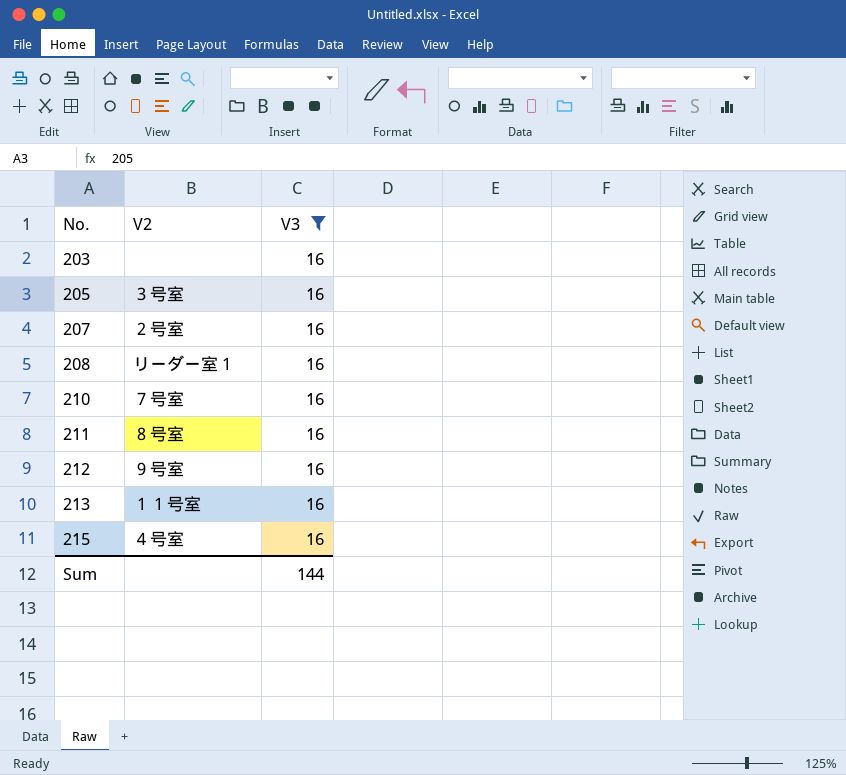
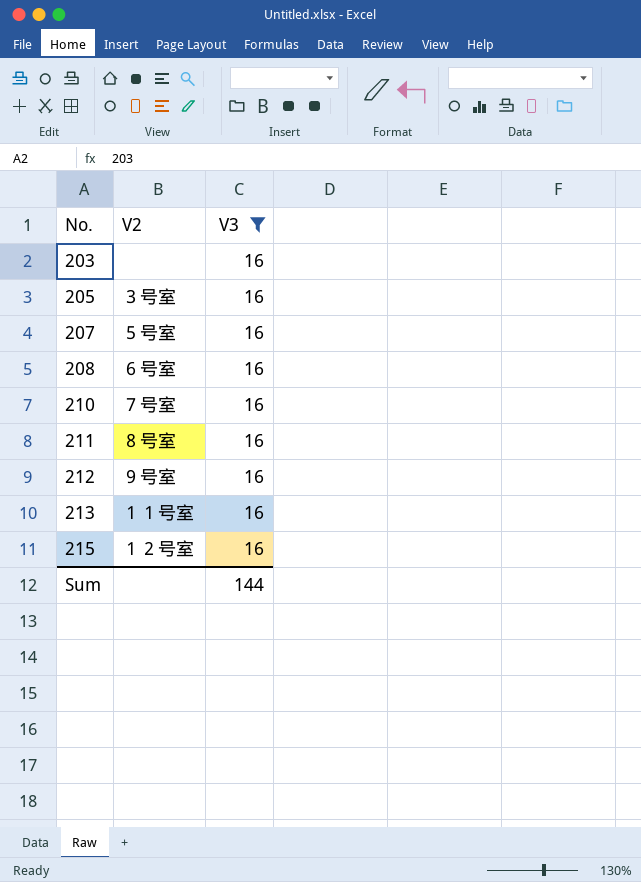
207 | V2: ２号室 -> ５号室
208 | V2: リーダー室１ -> ６号室
215 | V2: ４号室 -> １２号室

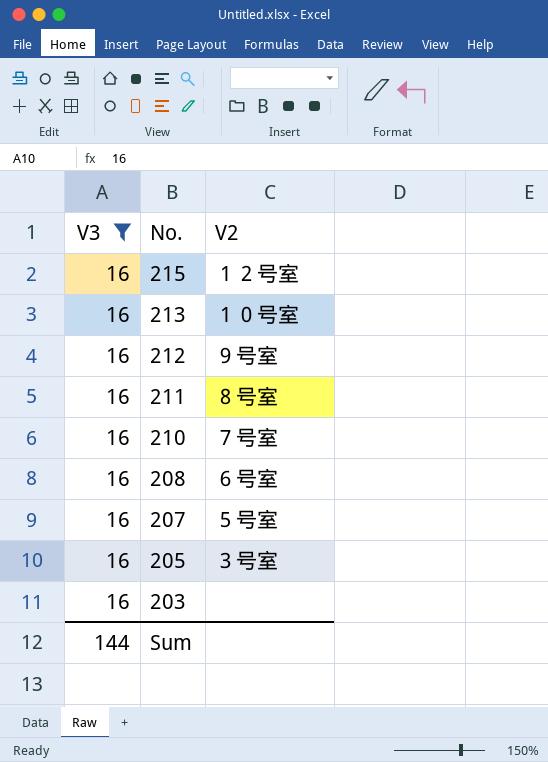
row order: No. ascending -> No. descending
column V3 | position: 3 -> 1
213 | V2: １１号室 -> １０号室

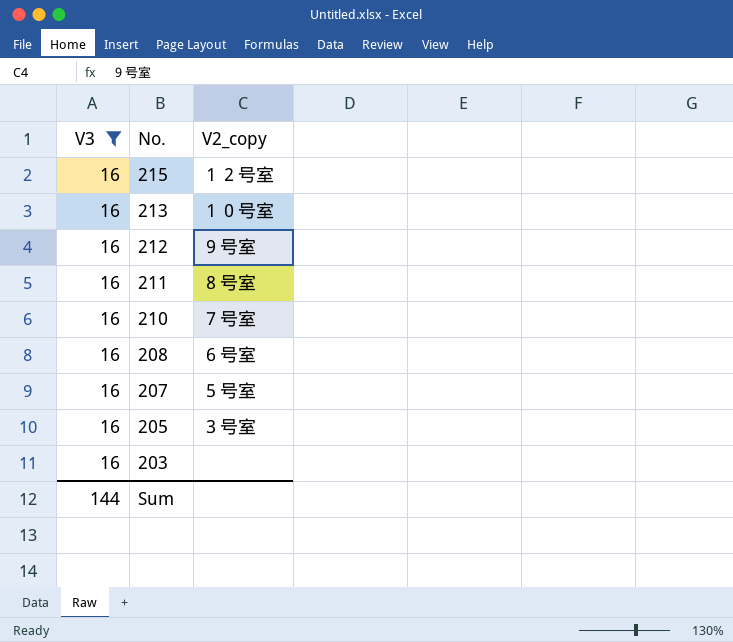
column name: V2 -> V2_copy

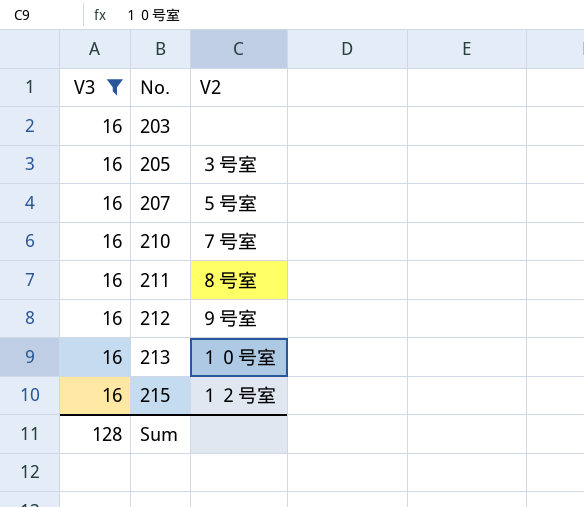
row order: No. descending -> No. ascending
column name: V2_copy -> V2
row 208: 16 | ６号室 -> none
Sum | V3: 144 -> 128

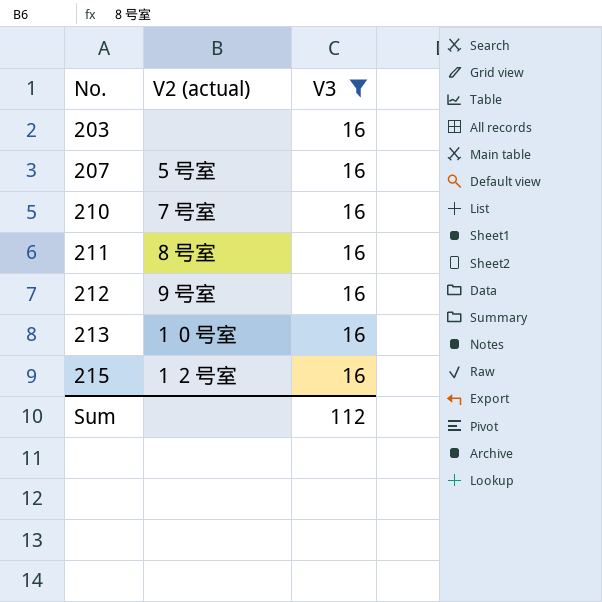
column name: V2 -> V2 (actual)
column V3 | position: 1 -> 3
row 205: 16 | ３号室 -> none
Sum | V3: 128 -> 112

